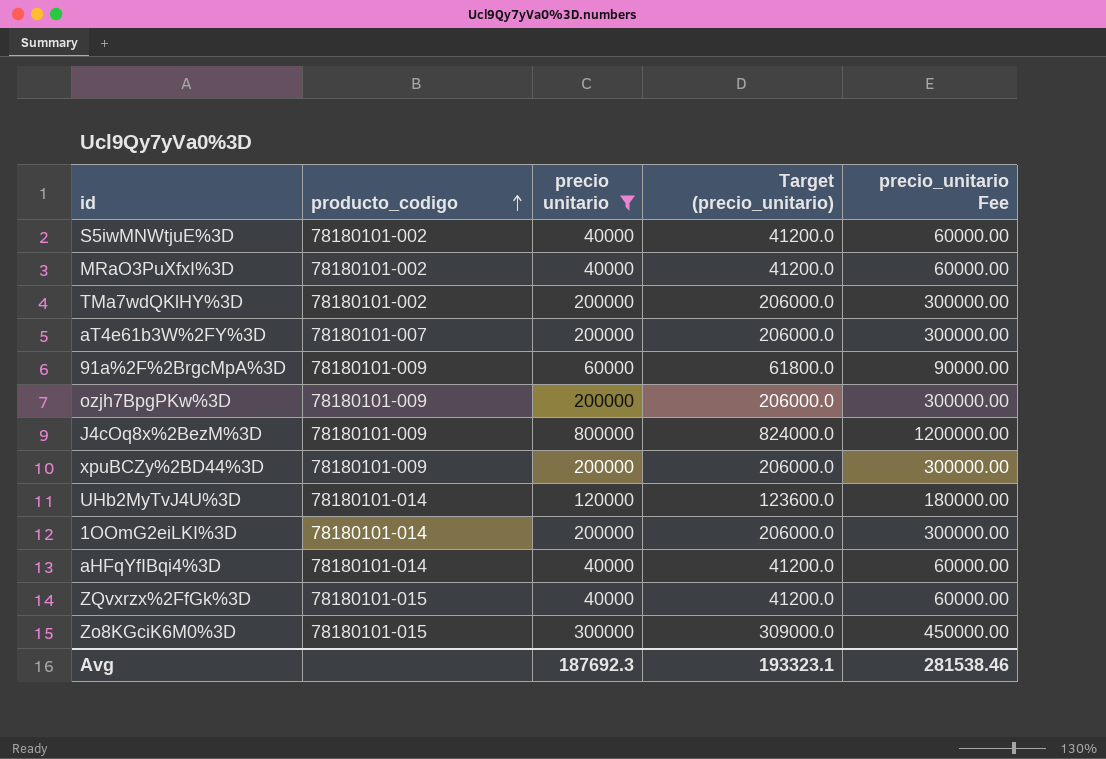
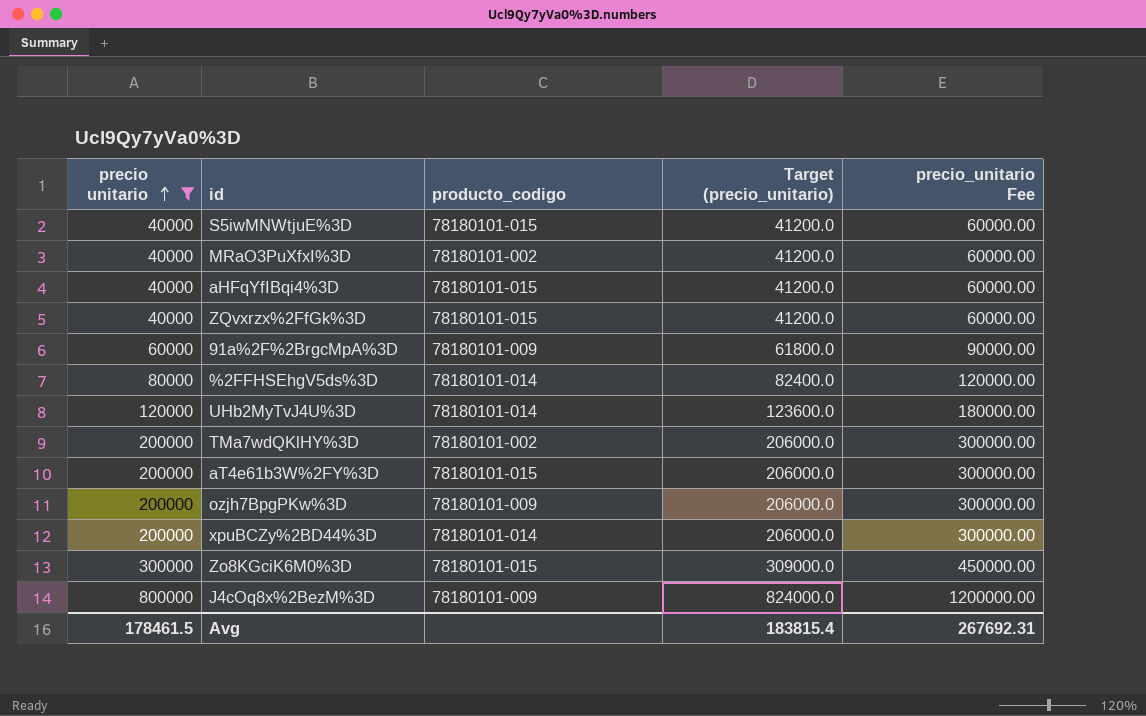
row order: producto_codigo ascending -> precio unitario ascending
column precio unitario | position: 3 -> 1
row 1OOmG2eiLKI%3D: 78180101-014 | 200000 | 206000.0 | 300000.00 -> none
S5iwMNWtjuE%3D | producto_codigo: 78180101-002 -> 78180101-015
aHFqYfIBqi4%3D | producto_codigo: 78180101-014 -> 78180101-015
row %2FFHSEhgV5ds%3D: none -> 80000 | 78180101-014 | 82400.0 | 120000.00
aT4e61b3W%2FY%3D | producto_codigo: 78180101-007 -> 78180101-015
xpuBCZy%2BD44%3D | producto_codigo: 78180101-009 -> 78180101-014
Avg | precio unitario: 187692.3 -> 178461.5
Avg | Target (precio_unitario): 193323.1 -> 183815.4
Avg | precio_unitario Fee: 281538.46 -> 267692.31

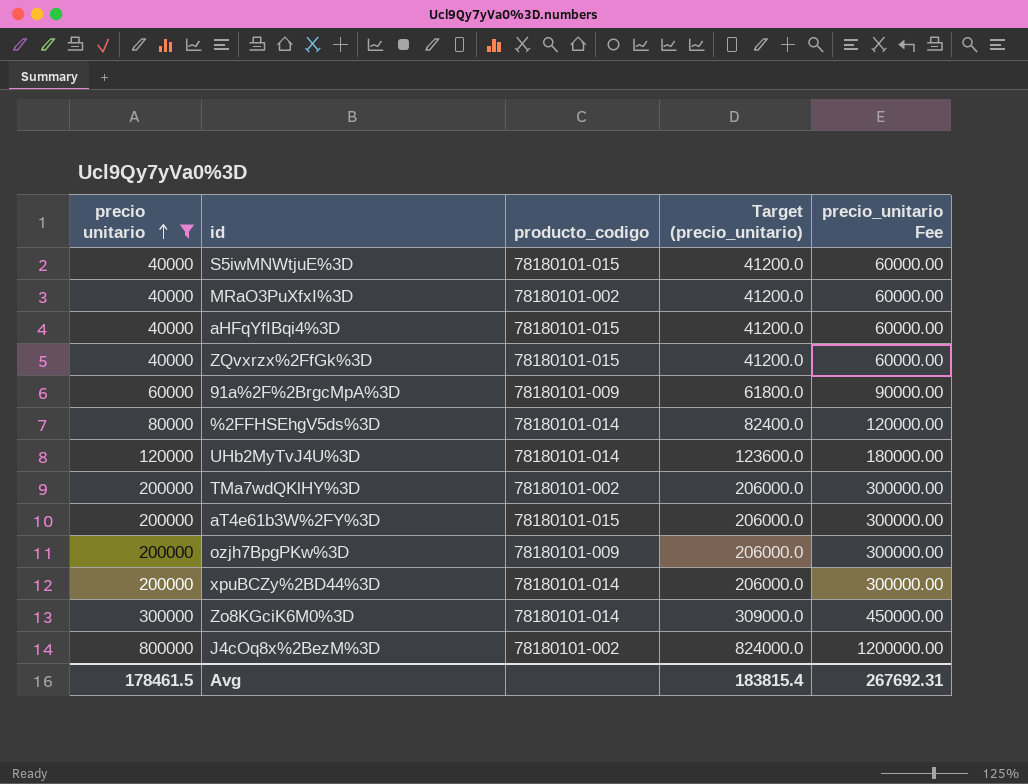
Zo8KGciK6M0%3D | producto_codigo: 78180101-015 -> 78180101-014
J4cOq8x%2BezM%3D | producto_codigo: 78180101-009 -> 78180101-002

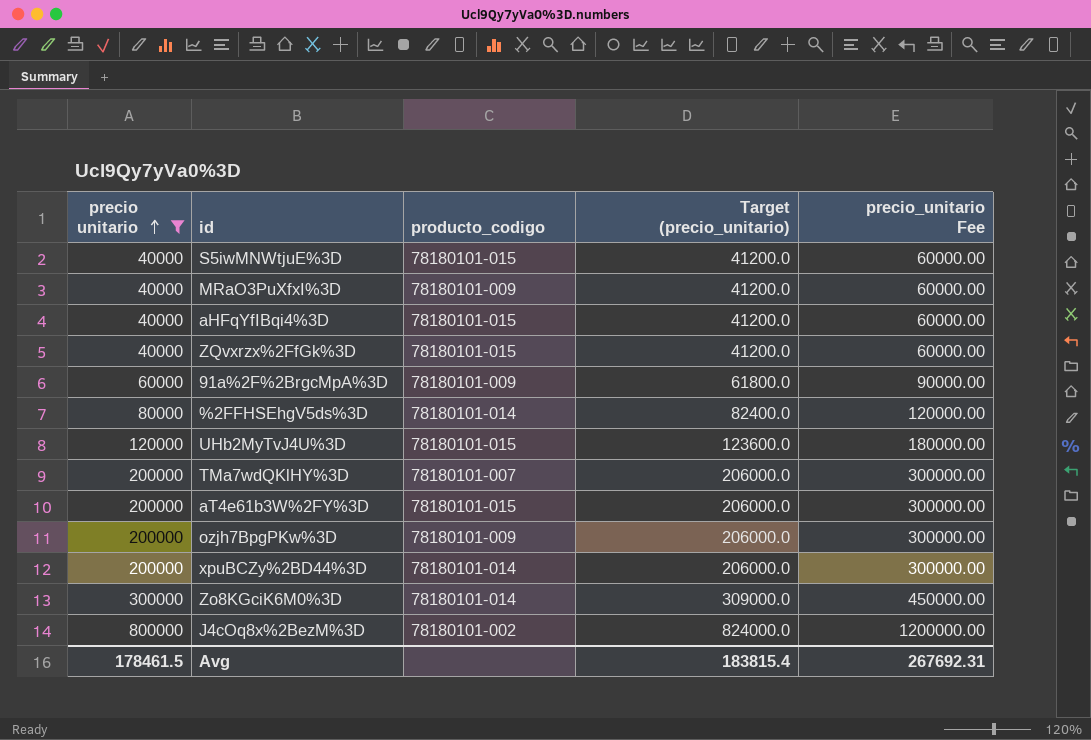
MRaO3PuXfxI%3D | producto_codigo: 78180101-002 -> 78180101-009
UHb2MyTvJ4U%3D | producto_codigo: 78180101-014 -> 78180101-015
TMa7wdQKlHY%3D | producto_codigo: 78180101-002 -> 78180101-007

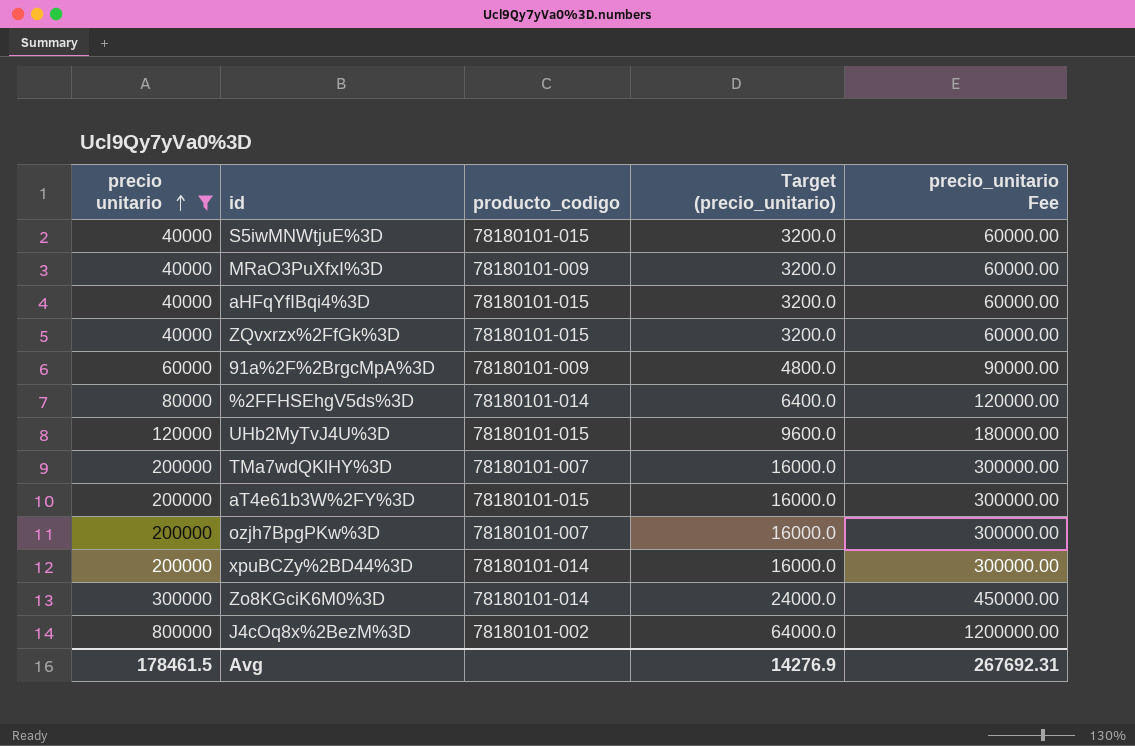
column Target (precio_unitario) | formula: [precio unitario] * 1.03 -> [precio unitario] * 0.08
ozjh7BpgPKw%3D | producto_codigo: 78180101-009 -> 78180101-007
Avg | Target (precio_unitario): 183815.4 -> 14276.9

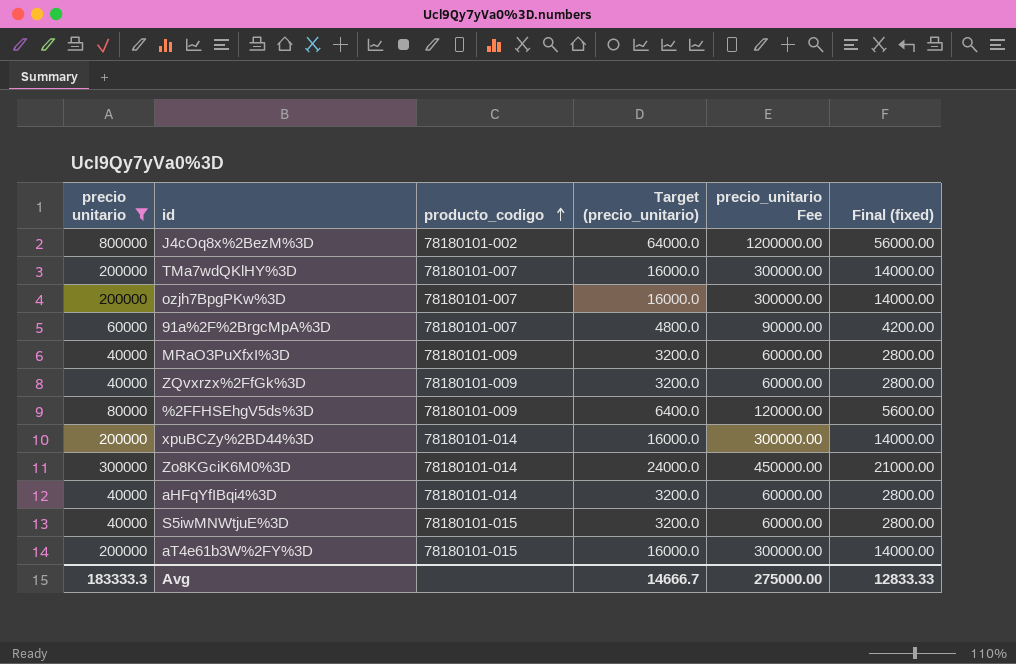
row order: precio unitario ascending -> producto_codigo ascending
column Final (fixed) | formula: none -> [precio unitario] * 0.07
row UHb2MyTvJ4U%3D: 120000 | 78180101-015 | 9600.0 | 180000.00 -> none
91a%2F%2BrgcMpA%3D | producto_codigo: 78180101-009 -> 78180101-007
ZQvxrzx%2FfGk%3D | producto_codigo: 78180101-015 -> 78180101-009
%2FFHSEhgV5ds%3D | producto_codigo: 78180101-014 -> 78180101-009
aHFqYfIBqi4%3D | producto_codigo: 78180101-015 -> 78180101-014
Avg | precio unitario: 178461.5 -> 183333.3
Avg | Target (precio_unitario): 14276.9 -> 14666.7
Avg | precio_unitario Fee: 267692.31 -> 275000.00

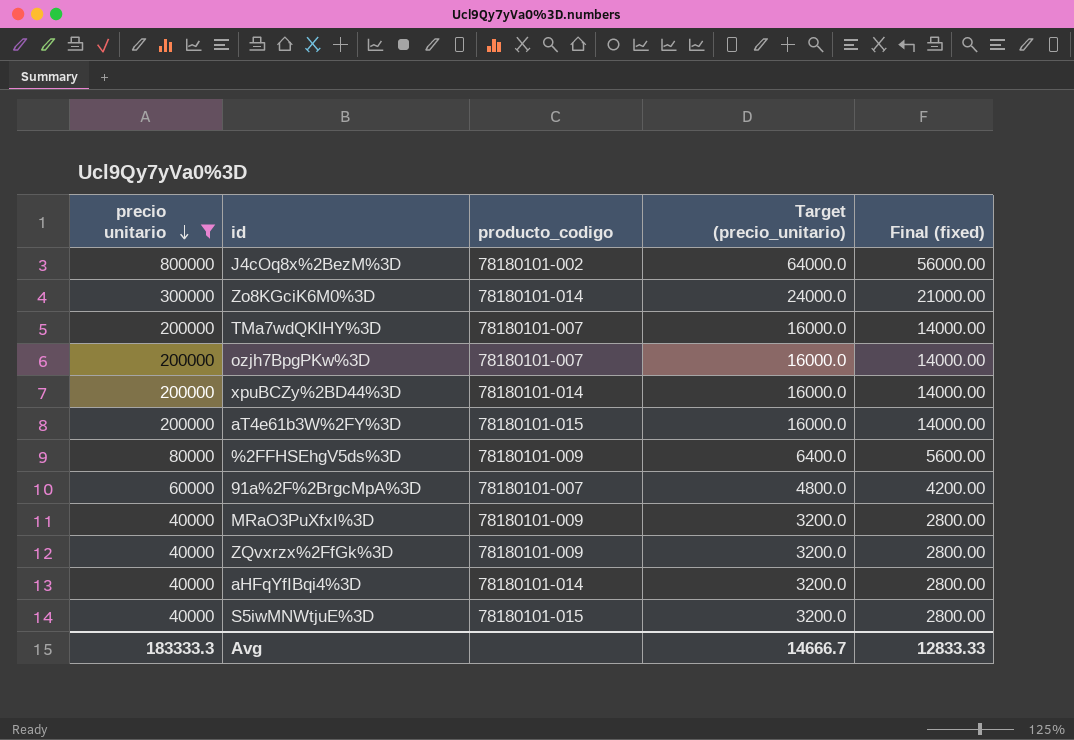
row order: producto_codigo ascending -> precio unitario descending
column precio_unitario Fee | formula: [precio unitario] * 1.5 -> none

